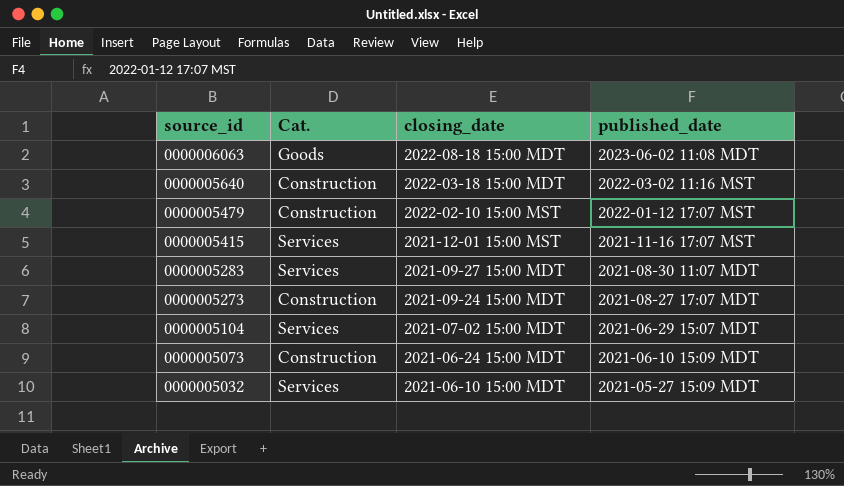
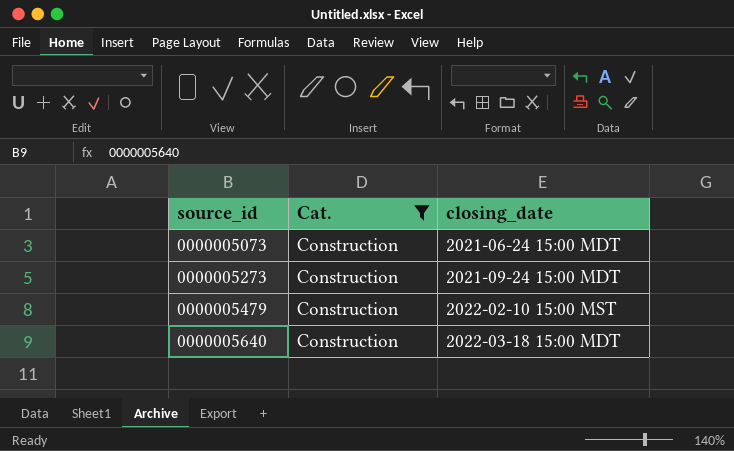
filter: none -> Cat. = Construction
row order: source_id descending -> source_id ascending
column published_date | position: 4 -> none

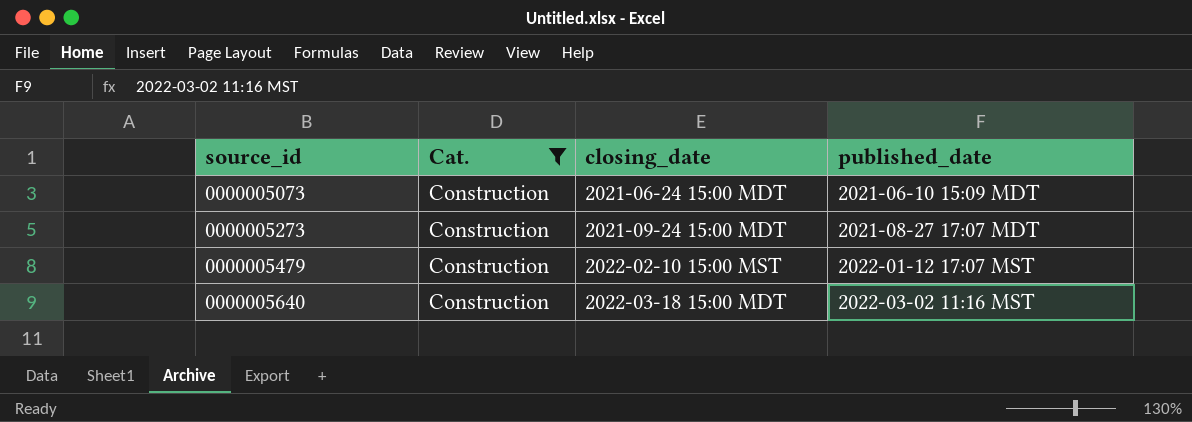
column published_date | position: none -> 4

